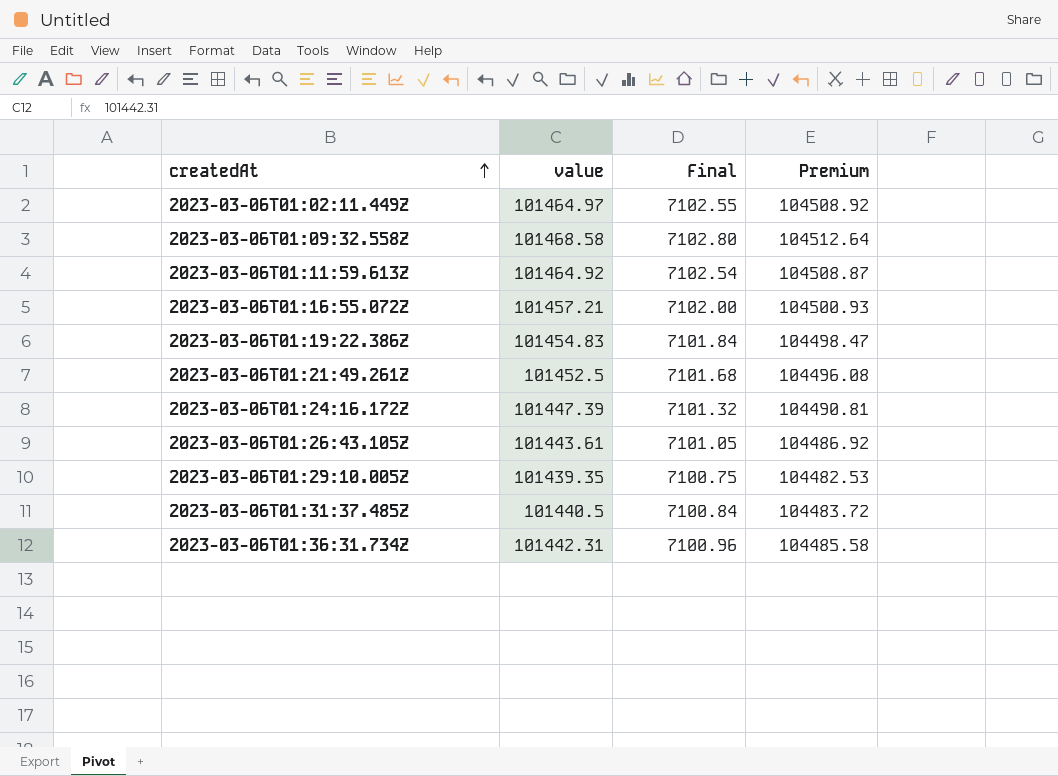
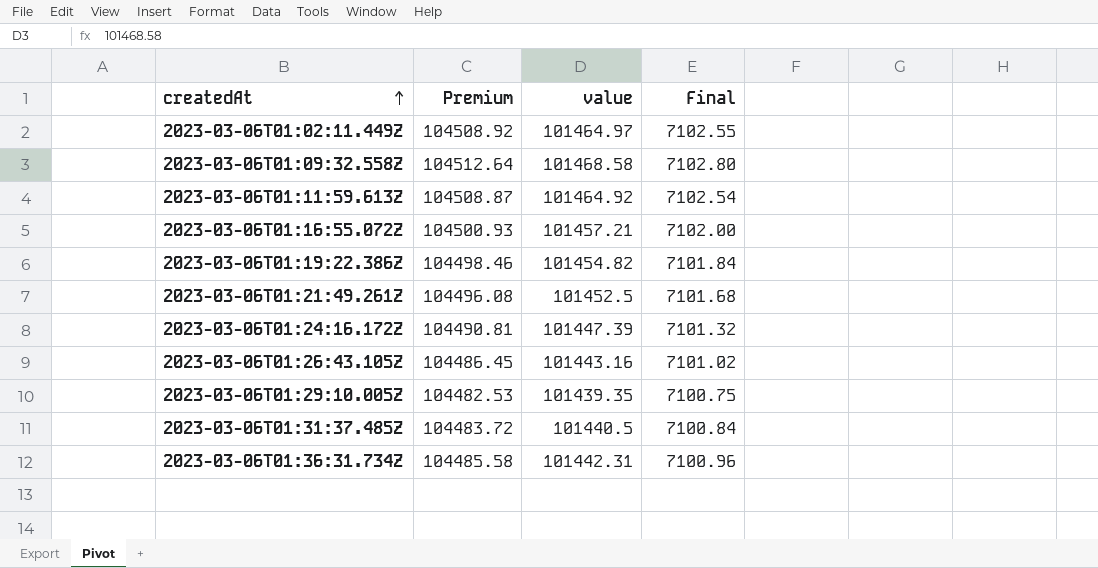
column Premium | position: 4 -> 2
2023-03-06T01:19:22.386Z | Premium: 104498.47 -> 104498.46
2023-03-06T01:19:22.386Z | value: 101454.83 -> 101454.82
2023-03-06T01:26:43.105Z | Premium: 104486.92 -> 104486.45
2023-03-06T01:26:43.105Z | value: 101443.61 -> 101443.16
2023-03-06T01:26:43.105Z | Final: 7101.05 -> 7101.02

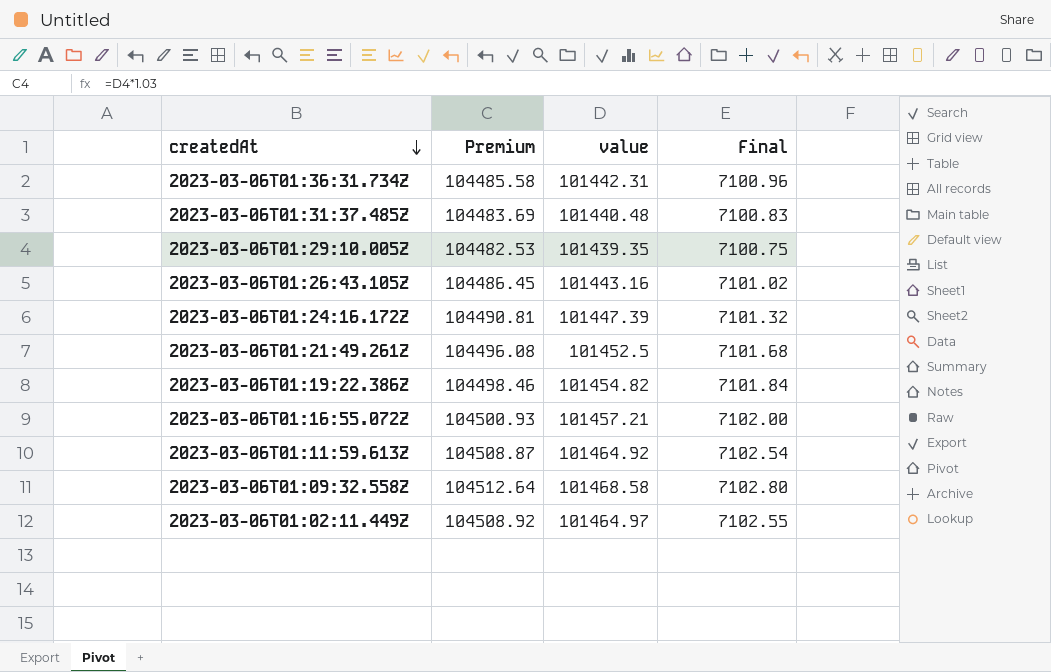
row order: createdAt ascending -> createdAt descending
2023-03-06T01:31:37.485Z | Premium: 104483.72 -> 104483.69
2023-03-06T01:31:37.485Z | value: 101440.5 -> 101440.48
2023-03-06T01:31:37.485Z | Final: 7100.84 -> 7100.83

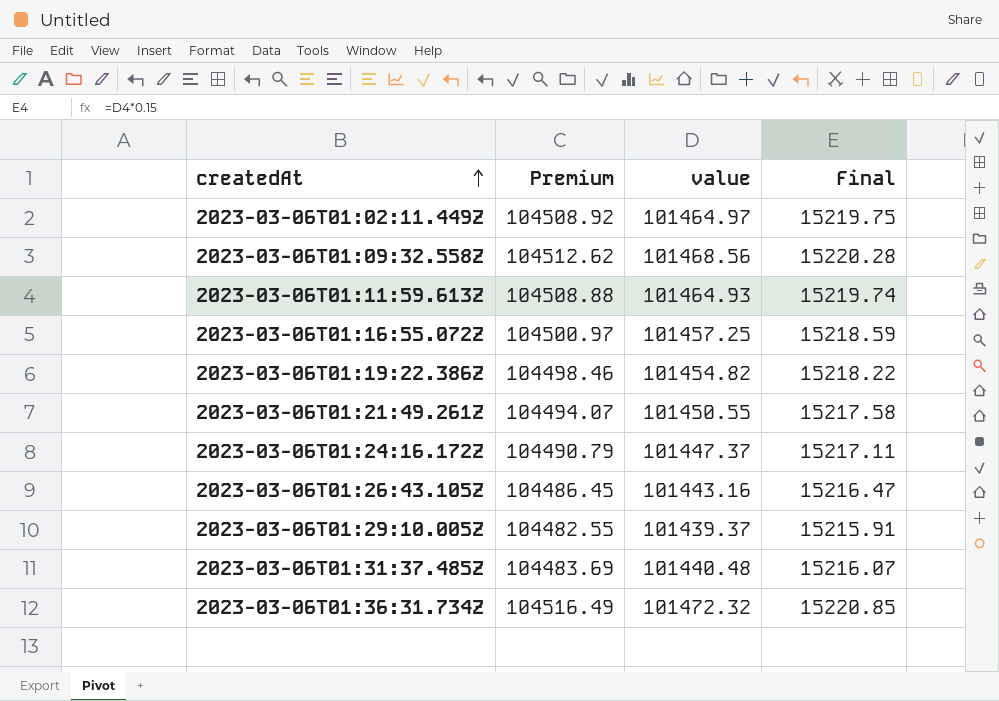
row order: createdAt descending -> createdAt ascending
column Final | formula: [value] * 0.07 -> [value] * 0.15
2023-03-06T01:09:32.558Z | Premium: 104512.64 -> 104512.62
2023-03-06T01:09:32.558Z | value: 101468.58 -> 101468.56
2023-03-06T01:11:59.613Z | Premium: 104508.87 -> 104508.88
2023-03-06T01:11:59.613Z | value: 101464.92 -> 101464.93
2023-03-06T01:16:55.072Z | Premium: 104500.93 -> 104500.97
2023-03-06T01:16:55.072Z | value: 101457.21 -> 101457.25
2023-03-06T01:21:49.261Z | Premium: 104496.08 -> 104494.07
2023-03-06T01:21:49.261Z | value: 101452.5 -> 101450.55
2023-03-06T01:24:16.172Z | Premium: 104490.81 -> 104490.79
2023-03-06T01:24:16.172Z | value: 101447.39 -> 101447.37
2023-03-06T01:29:10.005Z | Premium: 104482.53 -> 104482.55
2023-03-06T01:29:10.005Z | value: 101439.35 -> 101439.37
2023-03-06T01:36:31.734Z | Premium: 104485.58 -> 104516.49
2023-03-06T01:36:31.734Z | value: 101442.31 -> 101472.32

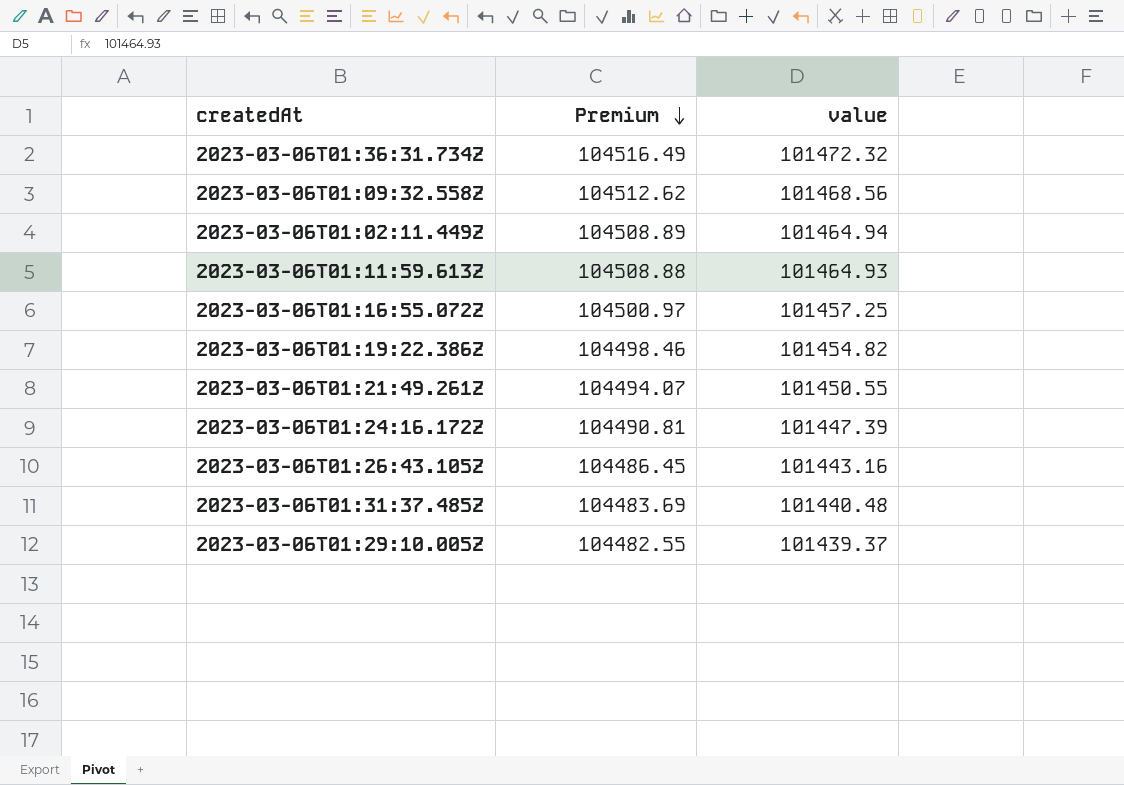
row order: createdAt ascending -> Premium descending
column Final | formula: [value] * 0.15 -> none
2023-03-06T01:02:11.449Z | Premium: 104508.92 -> 104508.89
2023-03-06T01:02:11.449Z | value: 101464.97 -> 101464.94
2023-03-06T01:24:16.172Z | Premium: 104490.79 -> 104490.81
2023-03-06T01:24:16.172Z | value: 101447.37 -> 101447.39

